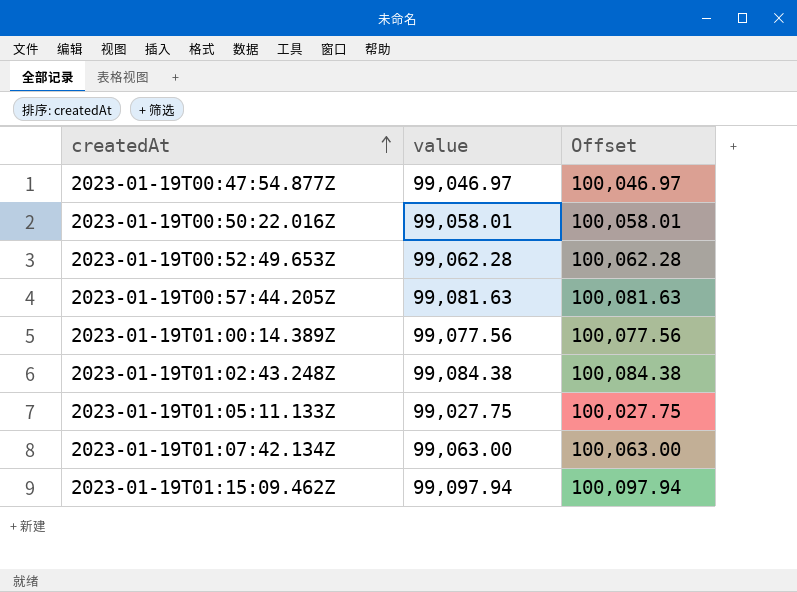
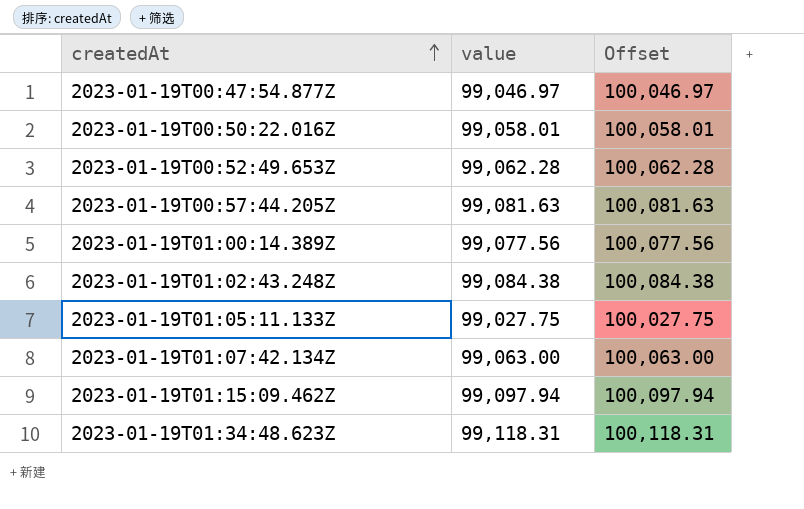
row 2023-01-19T01:34:48.623Z: none -> 99,118.31 | 100,118.31

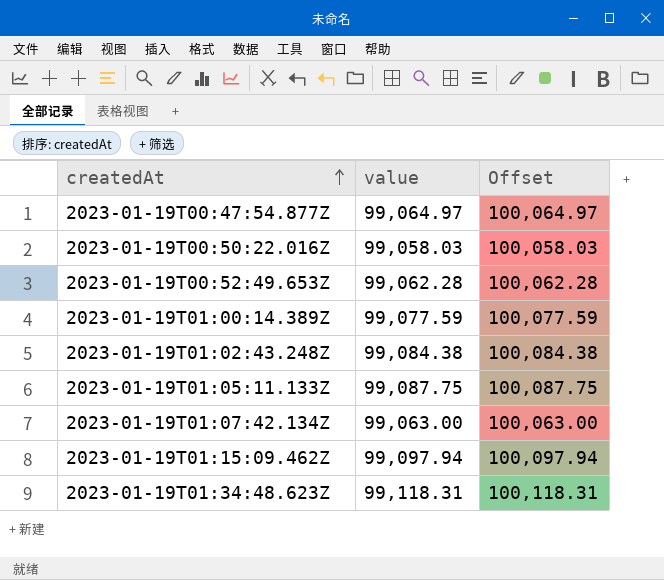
row 2023-01-19T00:57:44.205Z: 99,081.63 | 100,081.63 -> none
2023-01-19T00:47:54.877Z | value: 99,046.97 -> 99,064.97
2023-01-19T00:47:54.877Z | Offset: 100,046.97 -> 100,064.97
2023-01-19T00:50:22.016Z | value: 99,058.01 -> 99,058.03
2023-01-19T00:50:22.016Z | Offset: 100,058.01 -> 100,058.03
2023-01-19T01:00:14.389Z | value: 99,077.56 -> 99,077.59
2023-01-19T01:00:14.389Z | Offset: 100,077.56 -> 100,077.59
2023-01-19T01:05:11.133Z | value: 99,027.75 -> 99,087.75
2023-01-19T01:05:11.133Z | Offset: 100,027.75 -> 100,087.75

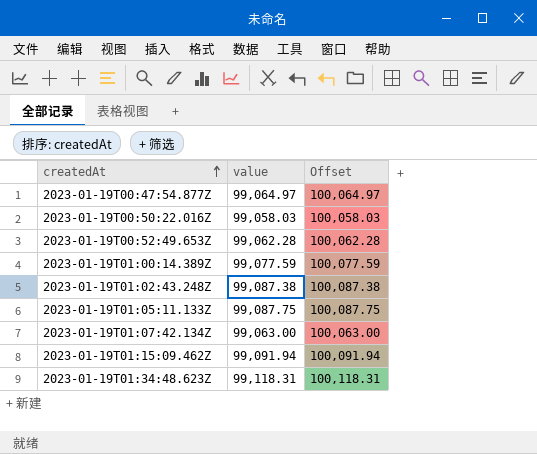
2023-01-19T01:02:43.248Z | value: 99,084.38 -> 99,087.38
2023-01-19T01:02:43.248Z | Offset: 100,084.38 -> 100,087.38
2023-01-19T01:15:09.462Z | value: 99,097.94 -> 99,091.94
2023-01-19T01:15:09.462Z | Offset: 100,097.94 -> 100,091.94

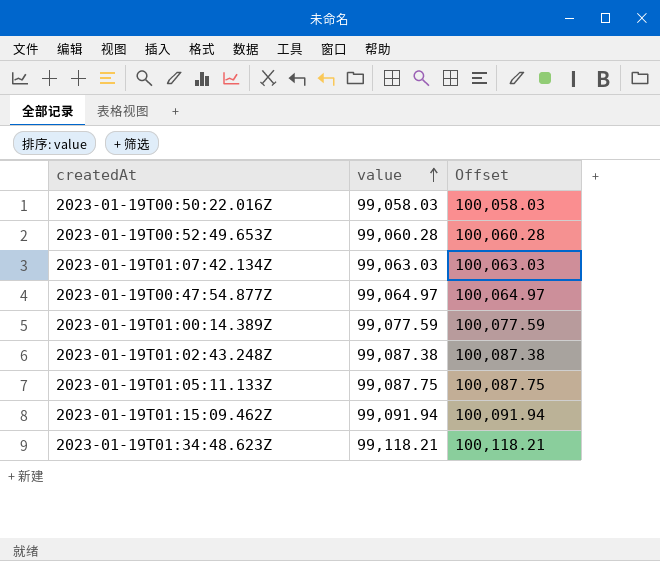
row order: createdAt ascending -> value ascending
2023-01-19T00:52:49.653Z | value: 99,062.28 -> 99,060.28
2023-01-19T00:52:49.653Z | Offset: 100,062.28 -> 100,060.28
2023-01-19T01:07:42.134Z | value: 99,063.00 -> 99,063.03
2023-01-19T01:07:42.134Z | Offset: 100,063.00 -> 100,063.03
2023-01-19T01:34:48.623Z | value: 99,118.31 -> 99,118.21
2023-01-19T01:34:48.623Z | Offset: 100,118.31 -> 100,118.21

